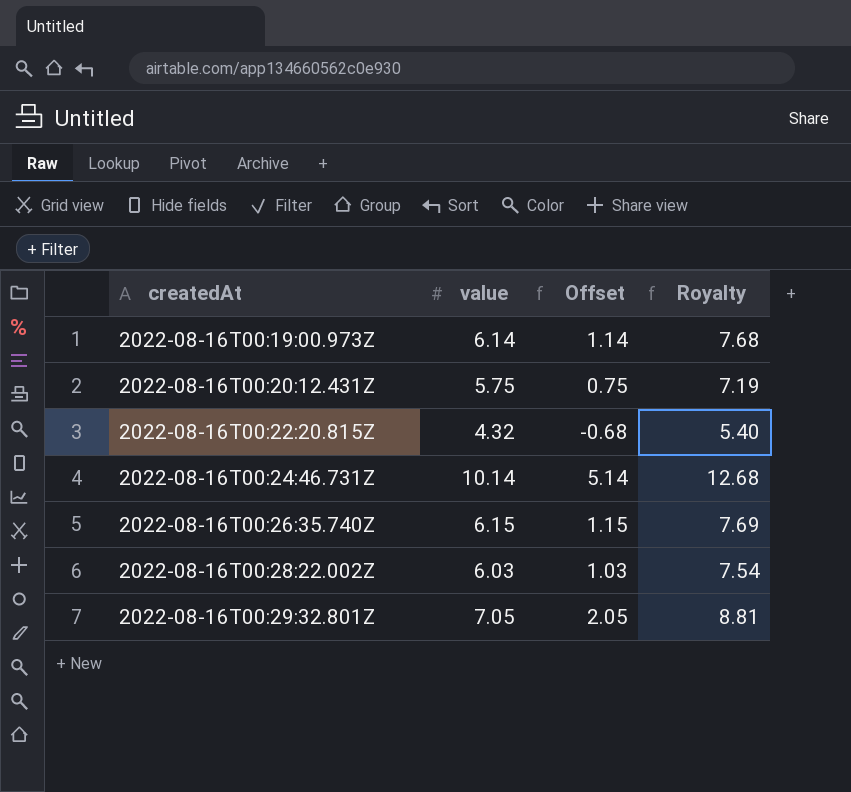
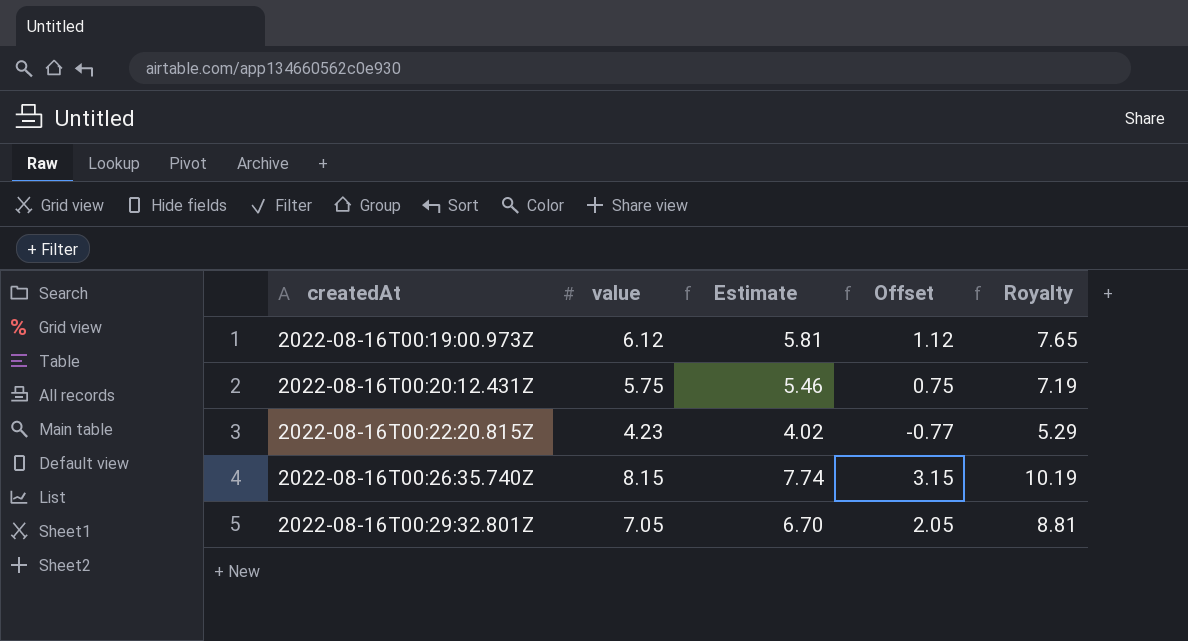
column Estimate | formula: none -> [value] * 0.95
row 2022-08-16T00:24:46.731Z: 10.14 | 5.14 | 12.68 -> none
row 2022-08-16T00:28:22.002Z: 6.03 | 1.03 | 7.54 -> none
2022-08-16T00:19:00.973Z | value: 6.14 -> 6.12
2022-08-16T00:19:00.973Z | Offset: 1.14 -> 1.12
2022-08-16T00:19:00.973Z | Royalty: 7.68 -> 7.65
2022-08-16T00:22:20.815Z | value: 4.32 -> 4.23
2022-08-16T00:22:20.815Z | Offset: -0.68 -> -0.77
2022-08-16T00:22:20.815Z | Royalty: 5.40 -> 5.29
2022-08-16T00:26:35.740Z | value: 6.15 -> 8.15
2022-08-16T00:26:35.740Z | Offset: 1.15 -> 3.15
2022-08-16T00:26:35.740Z | Royalty: 7.69 -> 10.19

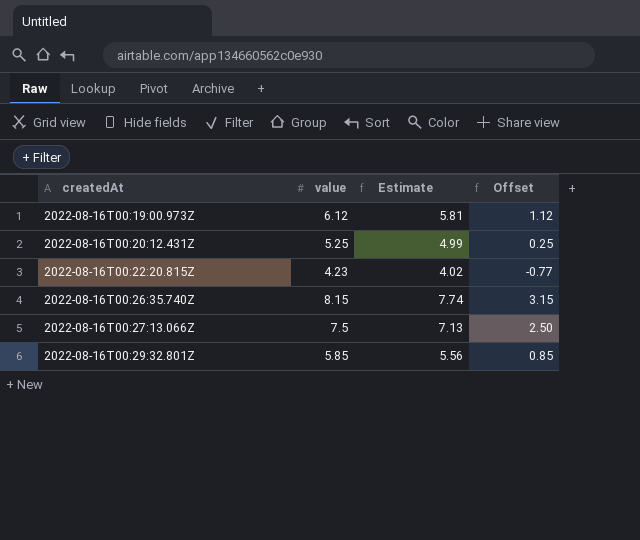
column Royalty | formula: [value] * 1.25 -> none
2022-08-16T00:20:12.431Z | value: 5.75 -> 5.25
2022-08-16T00:20:12.431Z | Estimate: 5.46 -> 4.99
2022-08-16T00:20:12.431Z | Offset: 0.75 -> 0.25
row 2022-08-16T00:27:13.066Z: none -> 7.5 | 7.13 | 2.50
2022-08-16T00:29:32.801Z | value: 7.05 -> 5.85
2022-08-16T00:29:32.801Z | Estimate: 6.70 -> 5.56
2022-08-16T00:29:32.801Z | Offset: 2.05 -> 0.85

